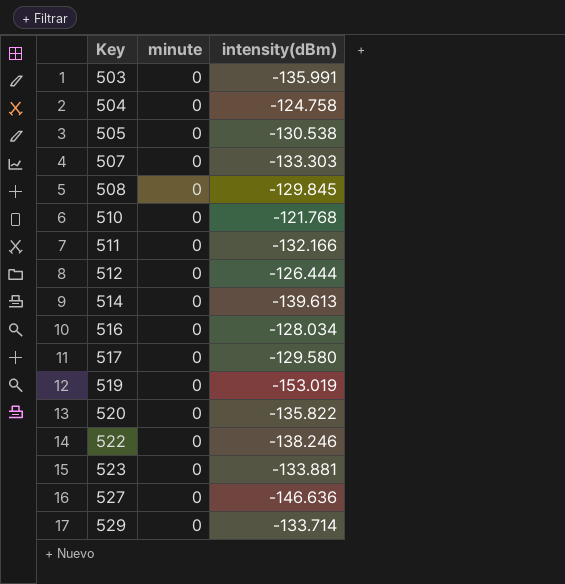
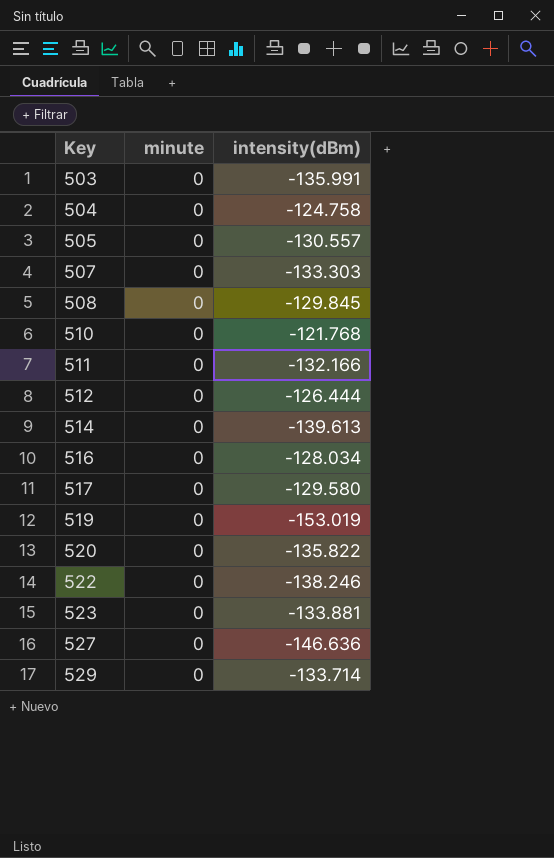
505 | intensity(dBm): -130.538 -> -130.557

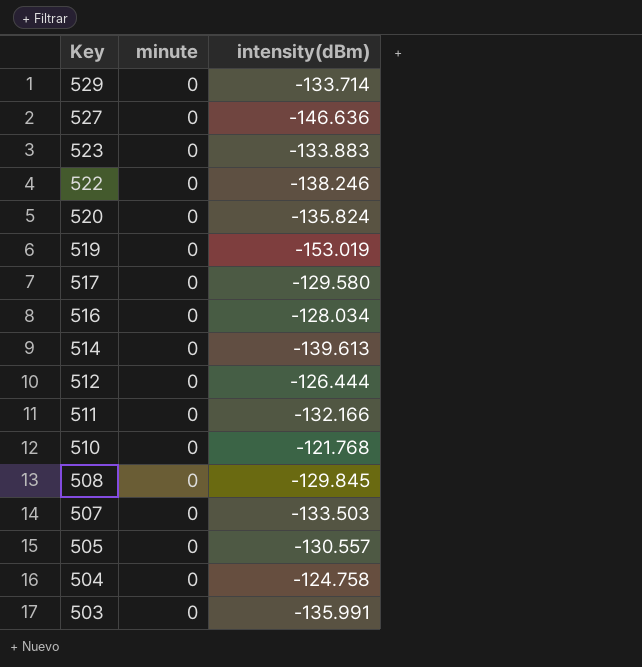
row order: Key ascending -> Key descending
523 | intensity(dBm): -133.881 -> -133.883
520 | intensity(dBm): -135.822 -> -135.824
507 | intensity(dBm): -133.303 -> -133.503

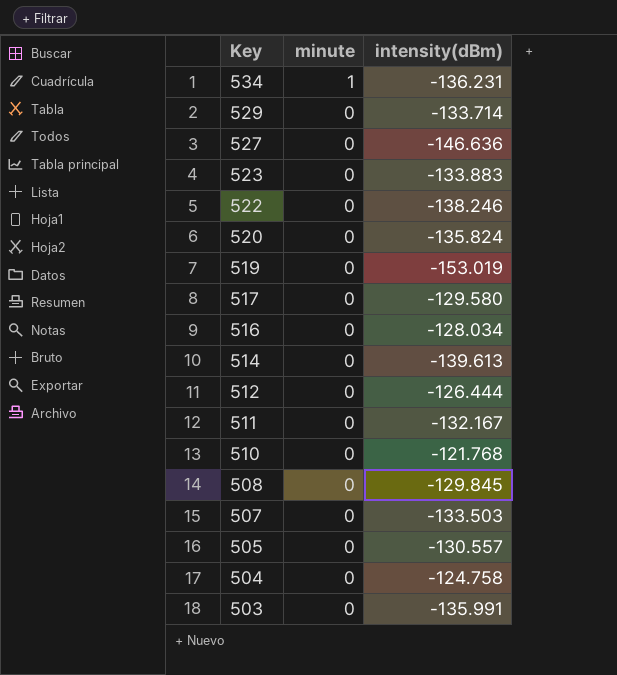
row 534: none -> 1 | -136.231
511 | intensity(dBm): -132.166 -> -132.167

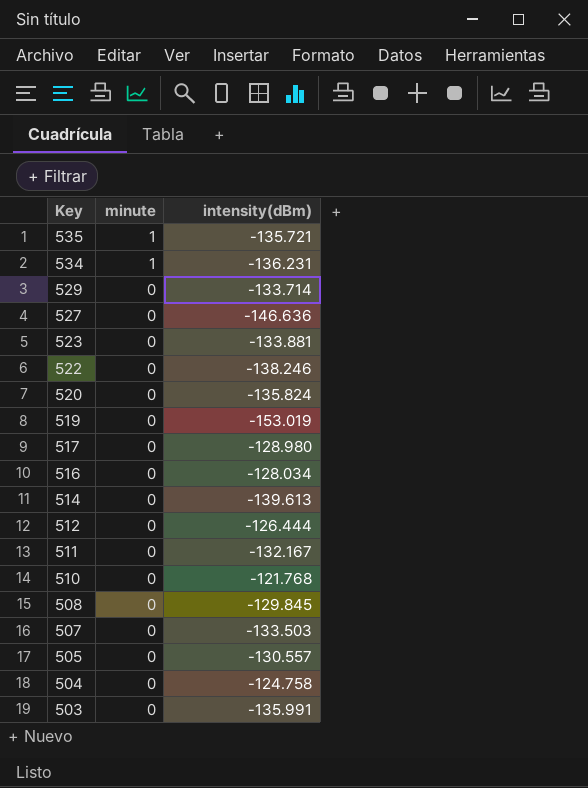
row 535: none -> 1 | -135.721
523 | intensity(dBm): -133.883 -> -133.881
517 | intensity(dBm): -129.580 -> -128.980

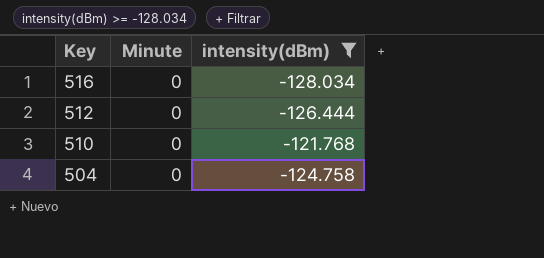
filter: none -> intensity(dBm) >= -128.034
column name: minute -> Minute

